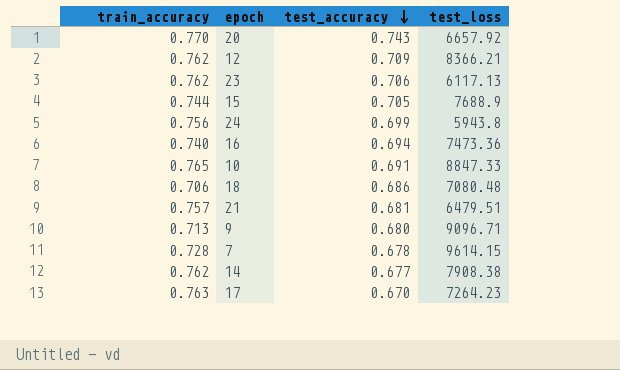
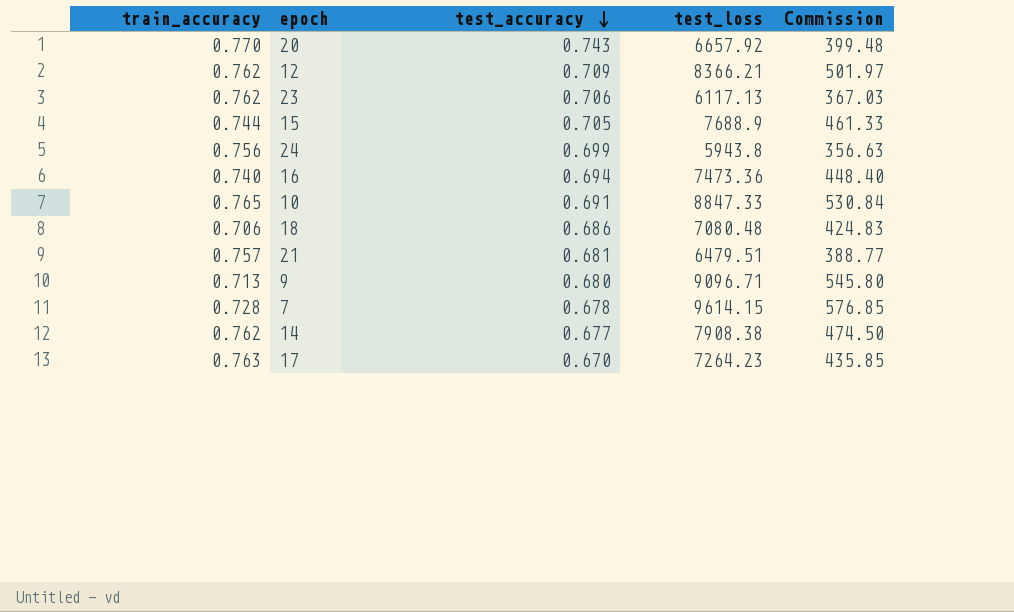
column Commission | formula: none -> [test_loss] * 0.06

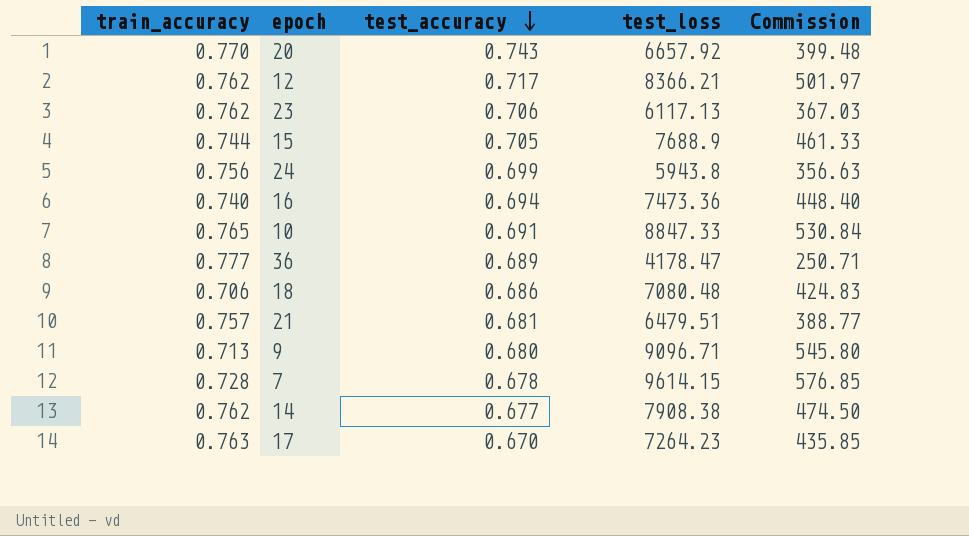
12 | test_accuracy: 0.709 -> 0.717
row 36: none -> 0.777 | 0.689 | 4178.47 | 250.71

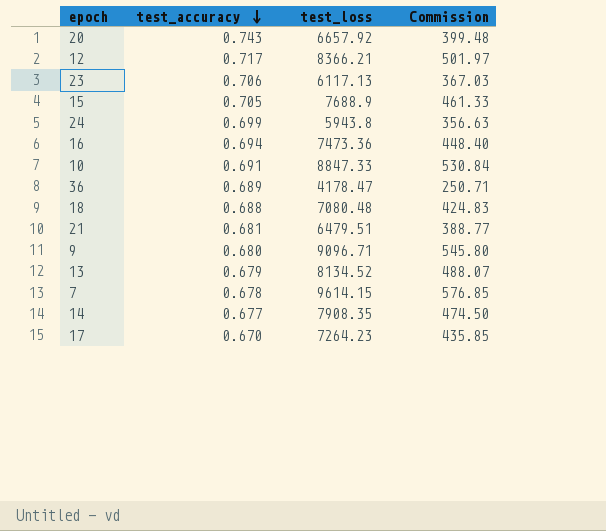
column train_accuracy | position: 1 -> none
18 | test_accuracy: 0.686 -> 0.688
row 13: none -> 0.679 | 8134.52 | 488.07
14 | test_loss: 7908.38 -> 7908.35

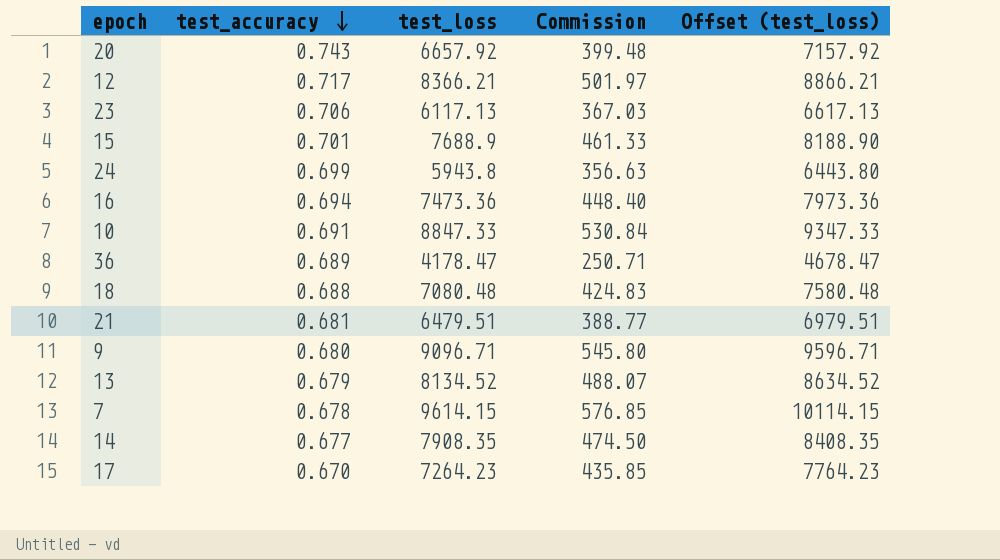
column Offset (test_loss) | formula: none -> [test_loss] + 500
15 | test_accuracy: 0.705 -> 0.701

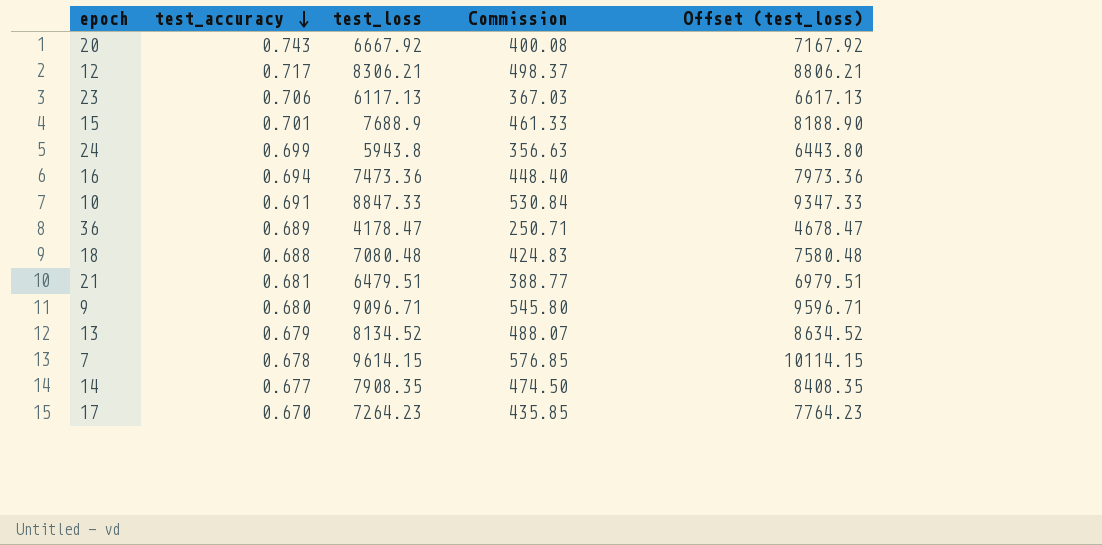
20 | test_loss: 6657.92 -> 6667.92
20 | Commission: 399.48 -> 400.08
20 | Offset (test_loss): 7157.92 -> 7167.92
12 | test_loss: 8366.21 -> 8306.21
12 | Commission: 501.97 -> 498.37
12 | Offset (test_loss): 8866.21 -> 8806.21

